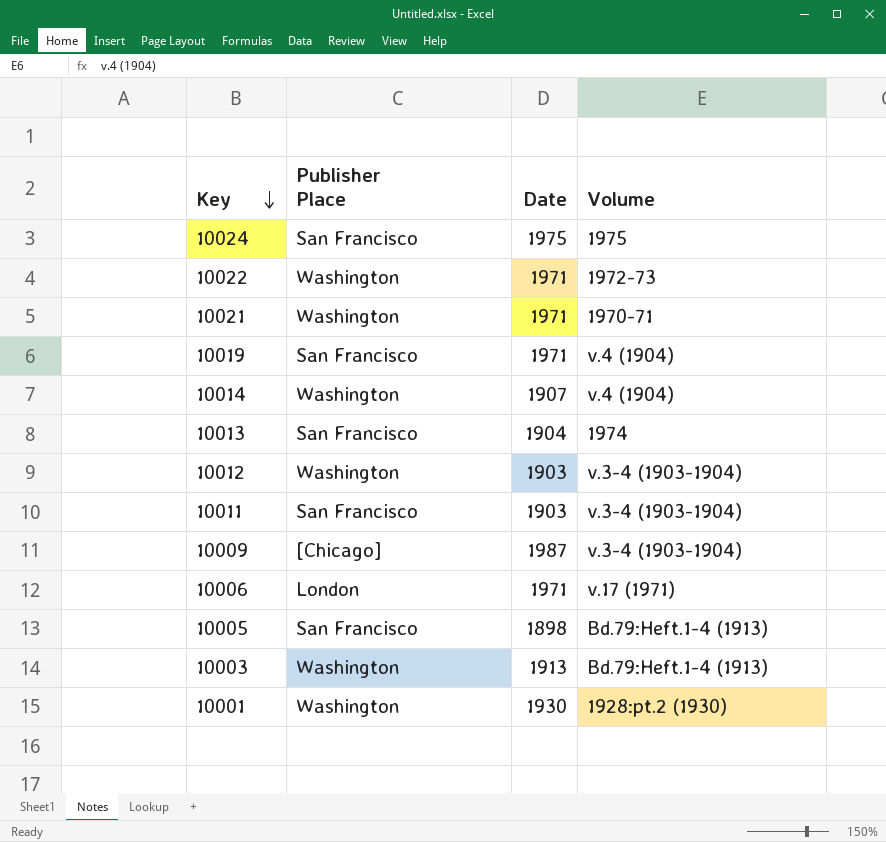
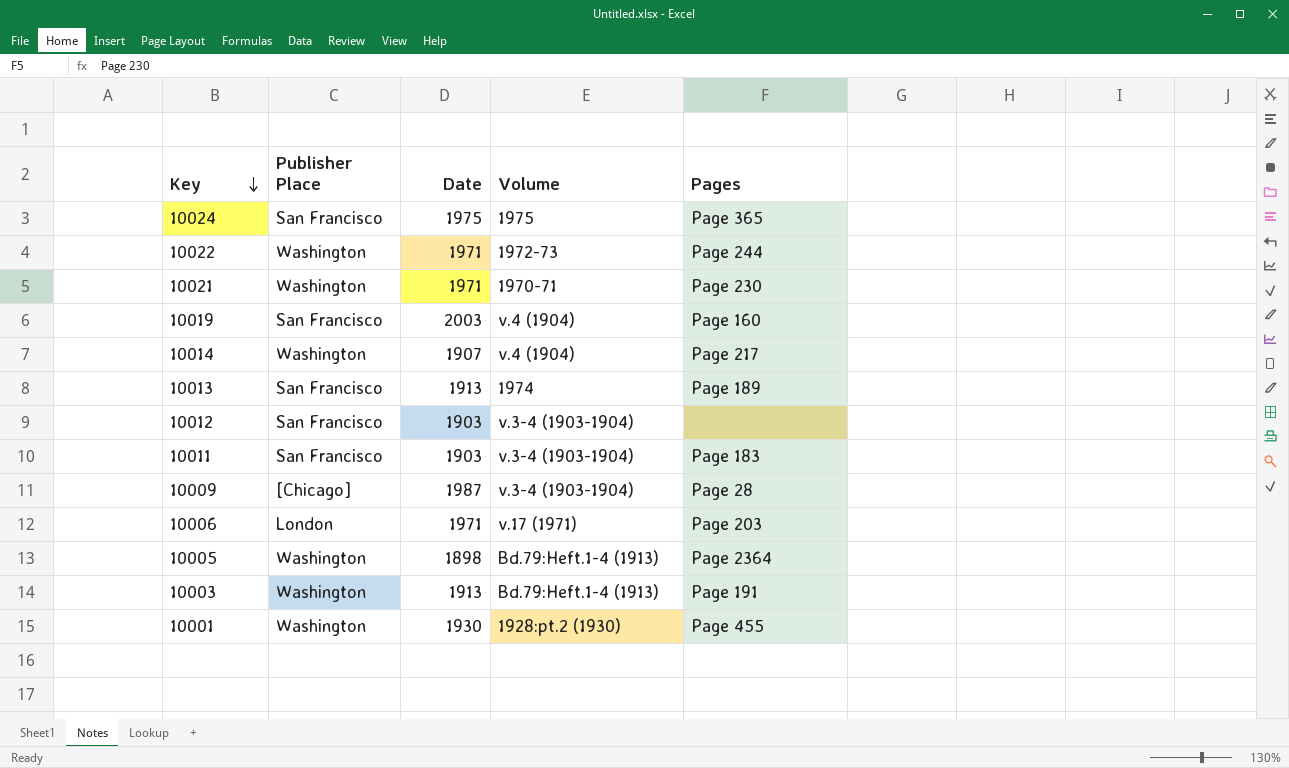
column Pages | position: none -> 5
10019 | Date: 1971 -> 2003
10013 | Date: 1904 -> 1913
10012 | Publisher Place: Washington -> San Francisco
10005 | Publisher Place: San Francisco -> Washington

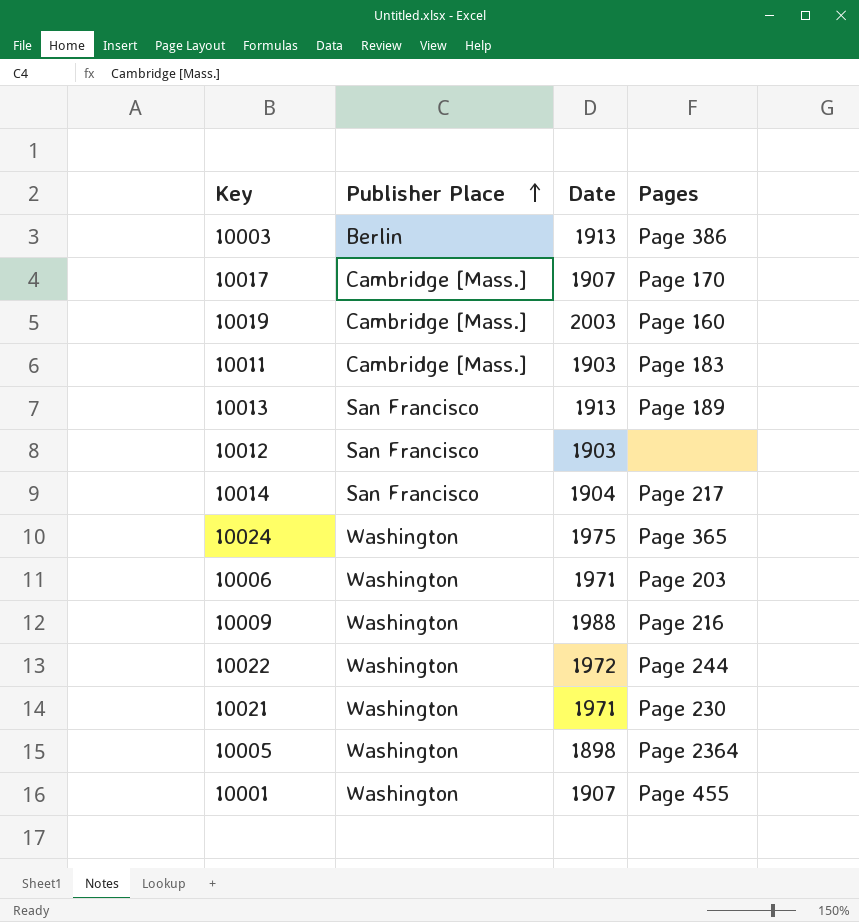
row order: Key descending -> Publisher Place ascending
column Volume | position: 4 -> none
10003 | Publisher Place: Washington -> Berlin
10003 | Pages: Page 191 -> Page 386
row 10017: none -> Cambridge [Mass.] | 1907 | Page 170
10019 | Publisher Place: San Francisco -> Cambridge [Mass.]
10011 | Publisher Place: San Francisco -> Cambridge [Mass.]
10014 | Publisher Place: Washington -> San Francisco
10014 | Date: 1907 -> 1904
10024 | Publisher Place: San Francisco -> Washington
10006 | Publisher Place: London -> Washington
10009 | Publisher Place: [Chicago] -> Washington
10009 | Date: 1987 -> 1988
10009 | Pages: Page 28 -> Page 216
10022 | Date: 1971 -> 1972
10001 | Date: 1930 -> 1907

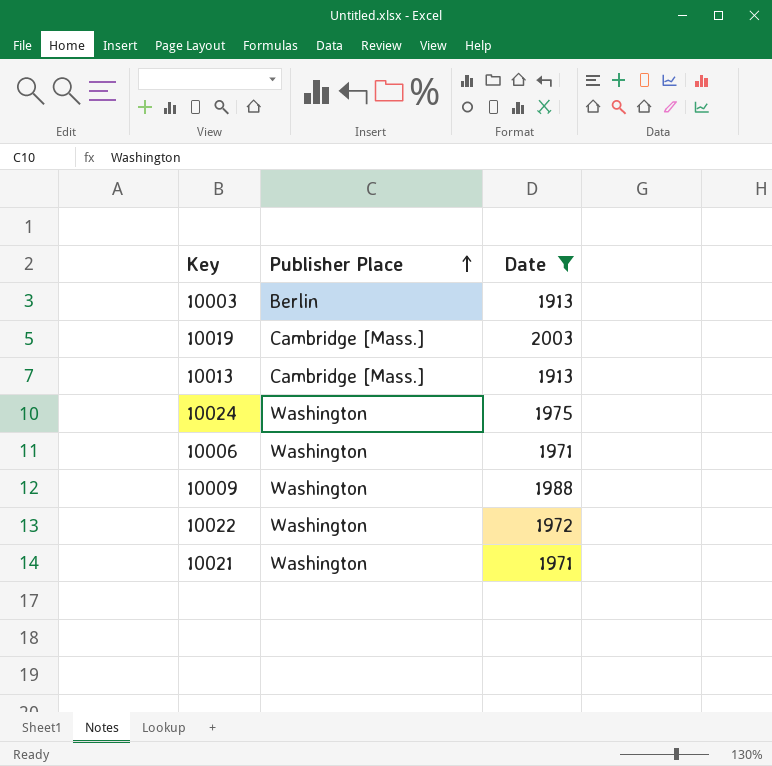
filter: none -> Date >= 1913
column Pages | position: 4 -> none
10013 | Publisher Place: San Francisco -> Cambridge [Mass.]

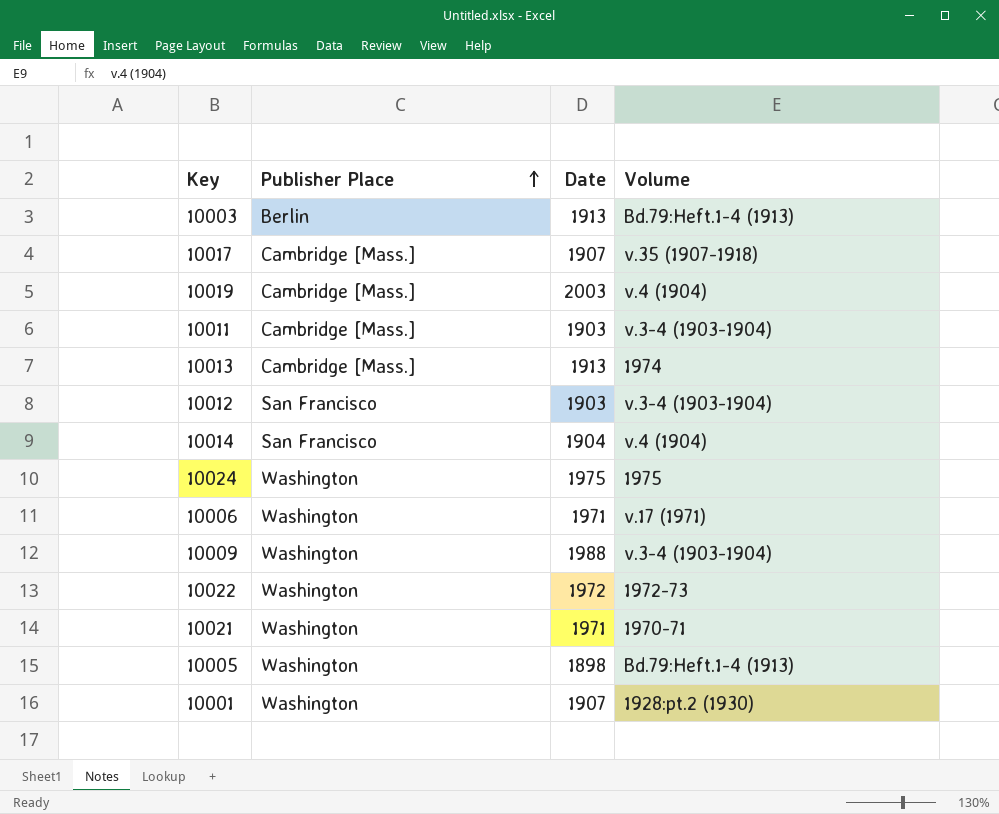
filter: Date >= 1913 -> none
column Volume | position: none -> 4

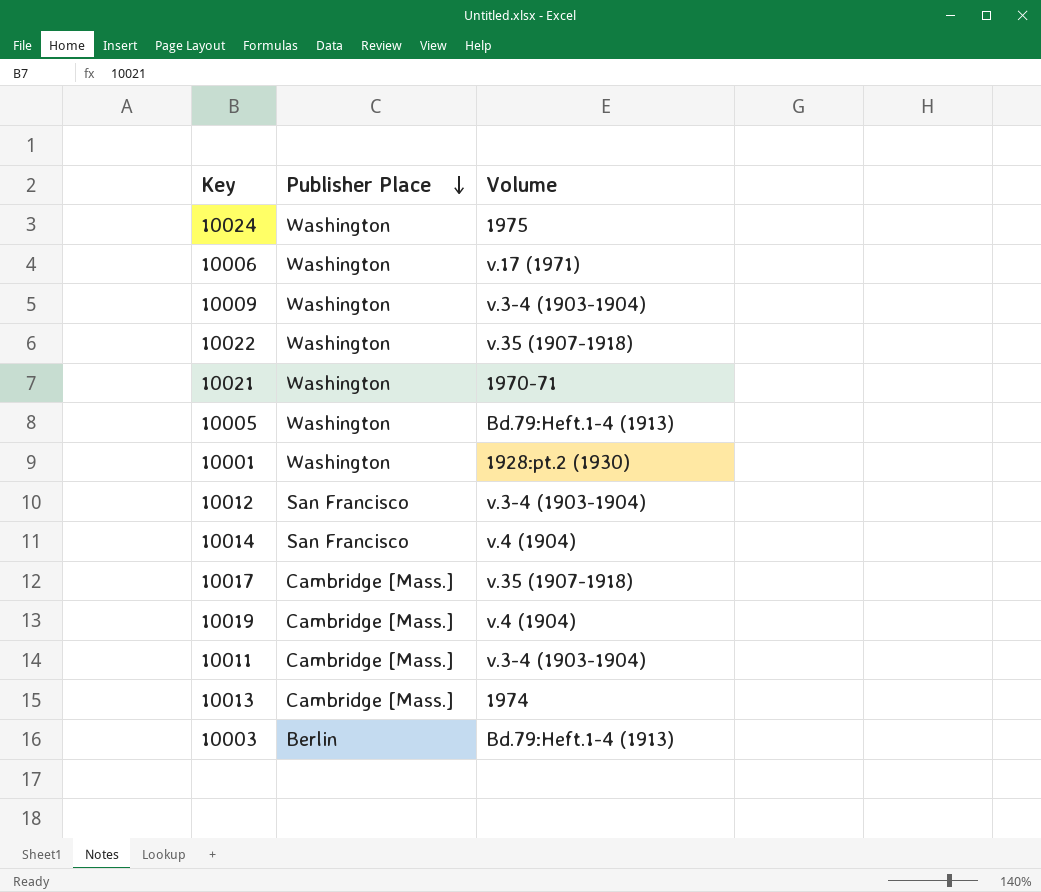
row order: Publisher Place ascending -> Publisher Place descending
column Date | position: 3 -> none
10022 | Volume: 1972-73 -> v.35 (1907-1918)

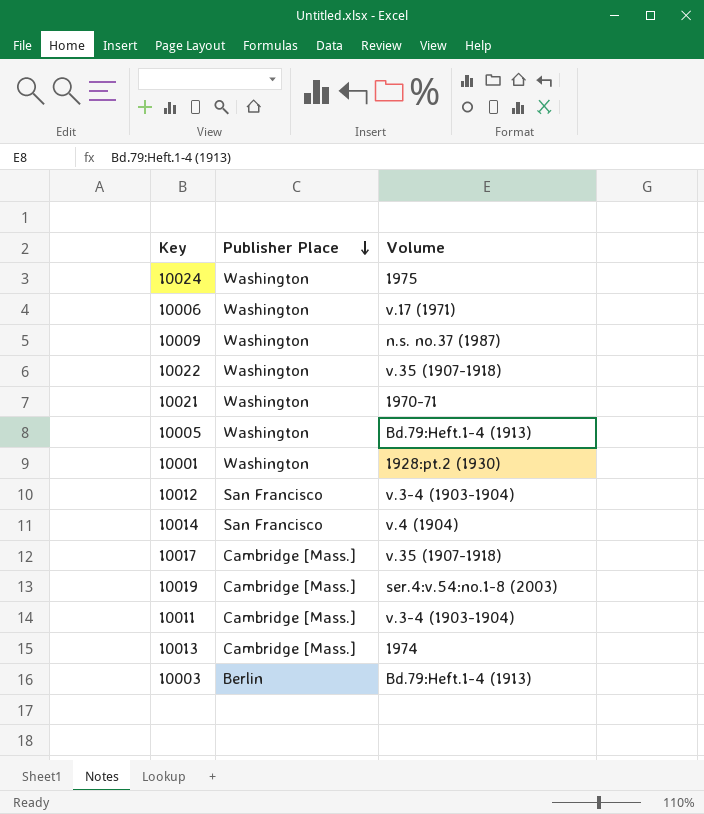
10009 | Volume: v.3-4 (1903-1904) -> n.s. no.37 (1987)
10019 | Volume: v.4 (1904) -> ser.4:v.54:no.1-8 (2003)

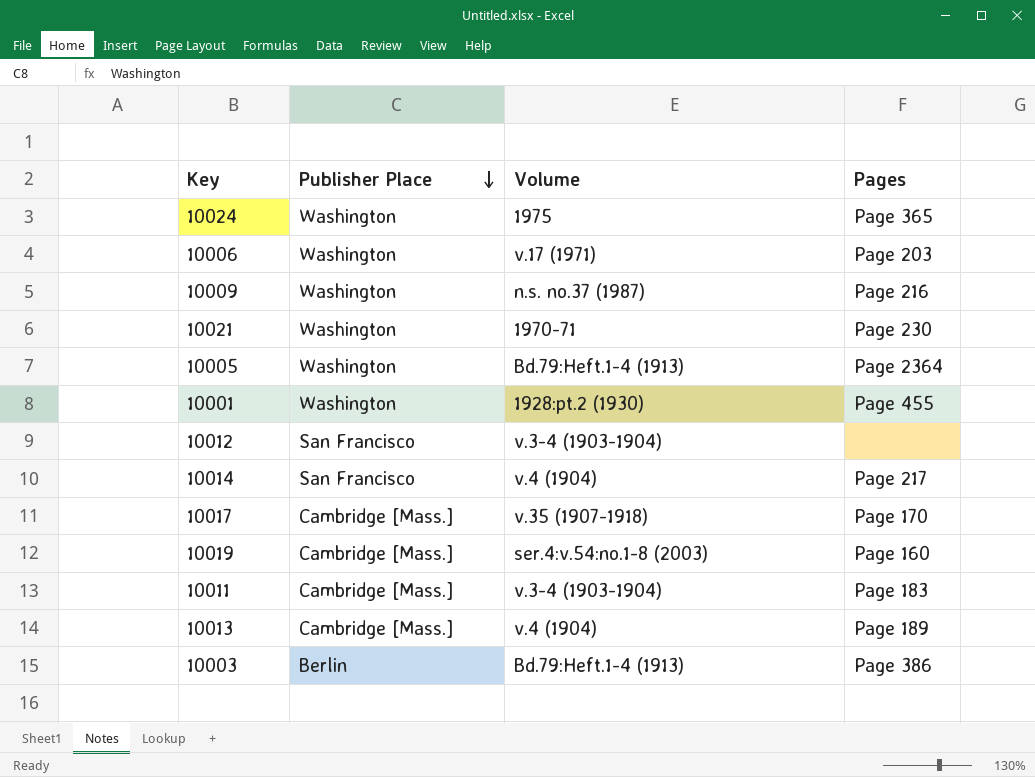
column Pages | position: none -> 4
row 10022: Washington | v.35 (1907-1918) -> none
10013 | Volume: 1974 -> v.4 (1904)

